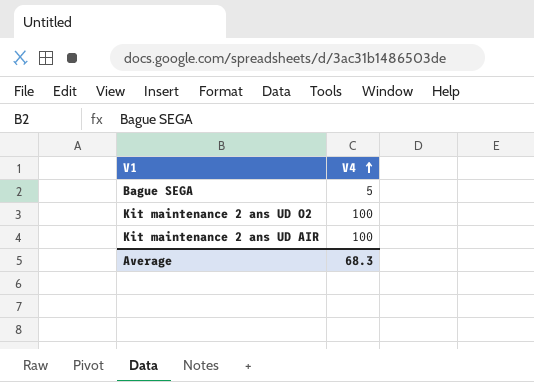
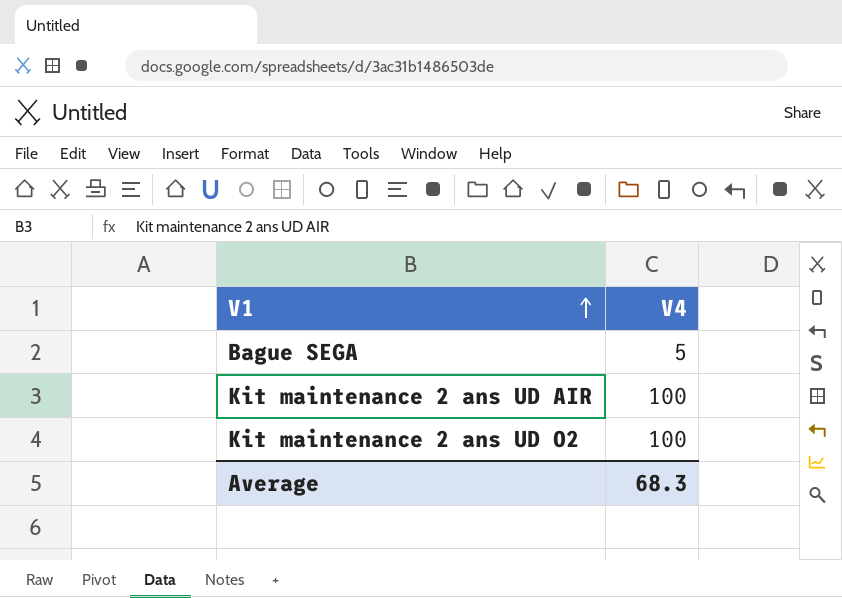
row order: V4 ascending -> V1 ascending

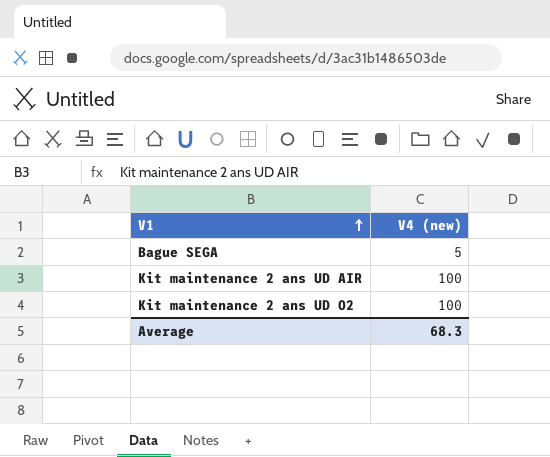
column name: V4 -> V4 (new)

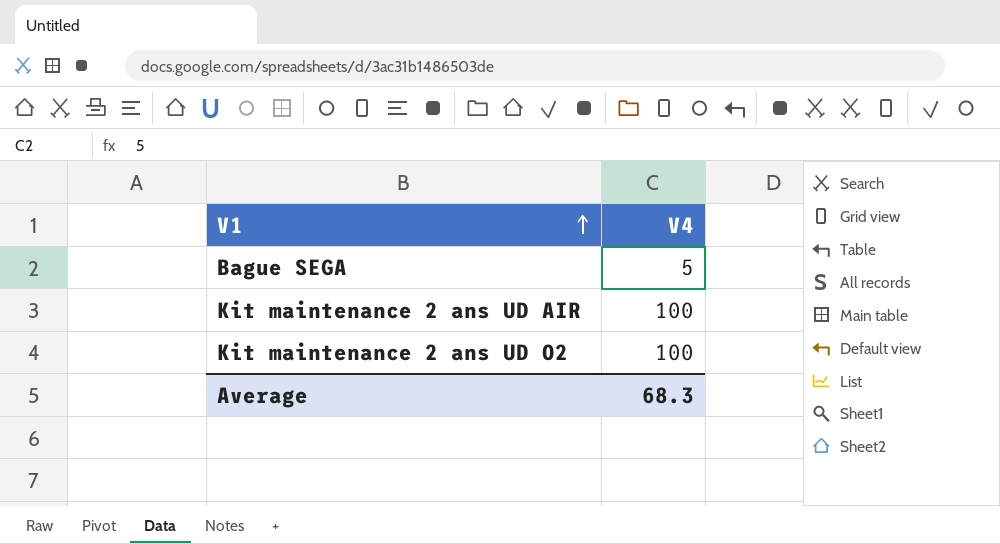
column name: V4 (new) -> V4

